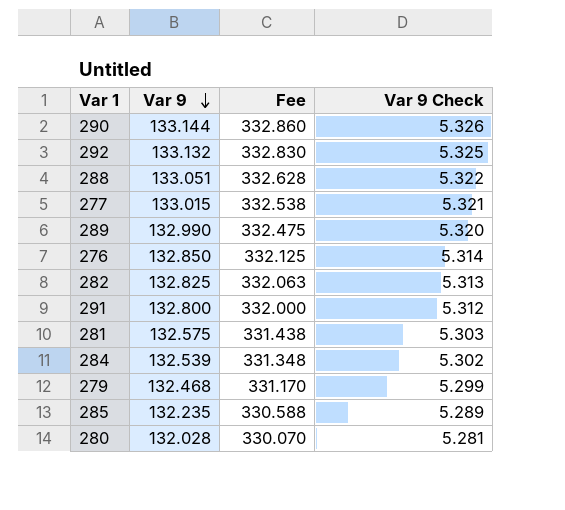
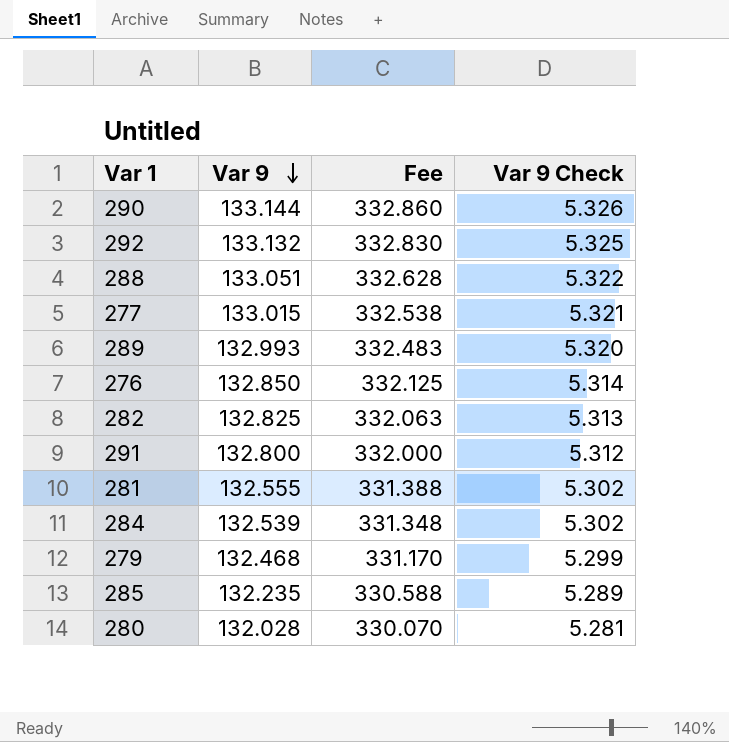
289 | Var 9: 132.990 -> 132.993
289 | Fee: 332.475 -> 332.483
281 | Var 9: 132.575 -> 132.555
281 | Fee: 331.438 -> 331.388
281 | Var 9 Check: 5.303 -> 5.302

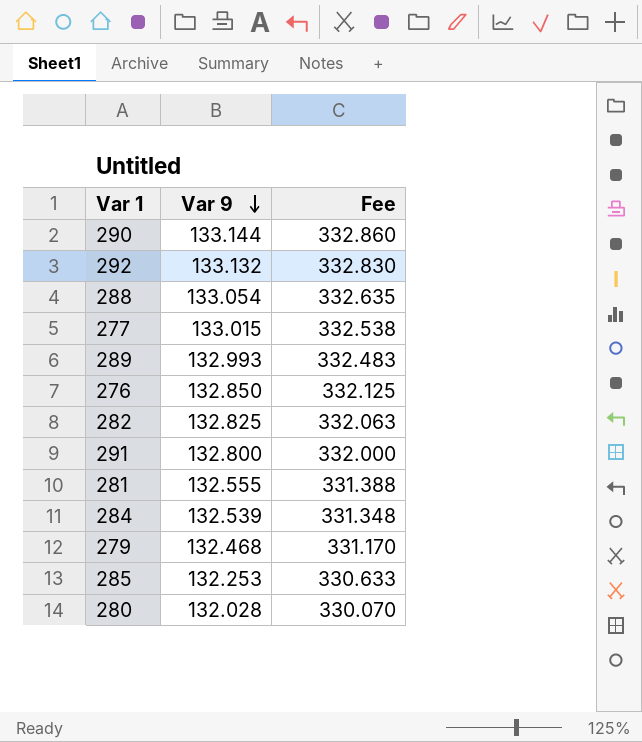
column Var 9 Check | formula: [Var 9] * 0.04 -> none
288 | Var 9: 133.051 -> 133.054
288 | Fee: 332.628 -> 332.635
285 | Var 9: 132.235 -> 132.253
285 | Fee: 330.588 -> 330.633

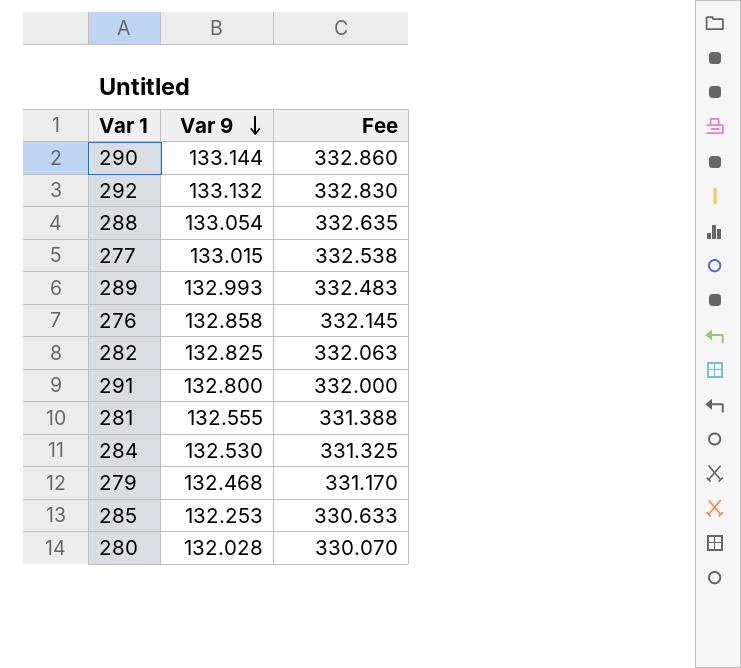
276 | Var 9: 132.850 -> 132.858
276 | Fee: 332.125 -> 332.145
284 | Var 9: 132.539 -> 132.530
284 | Fee: 331.348 -> 331.325

